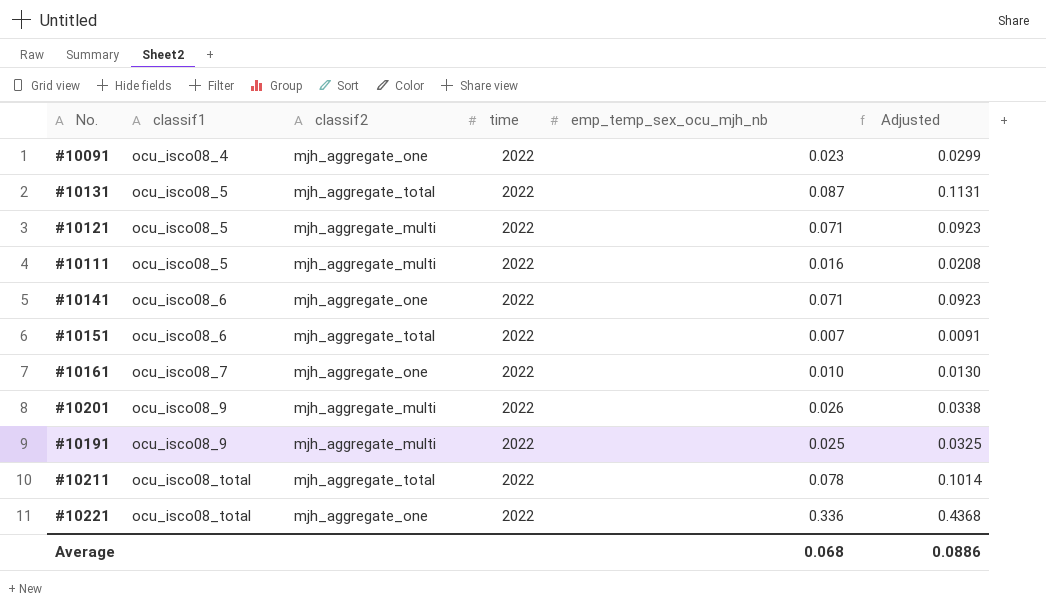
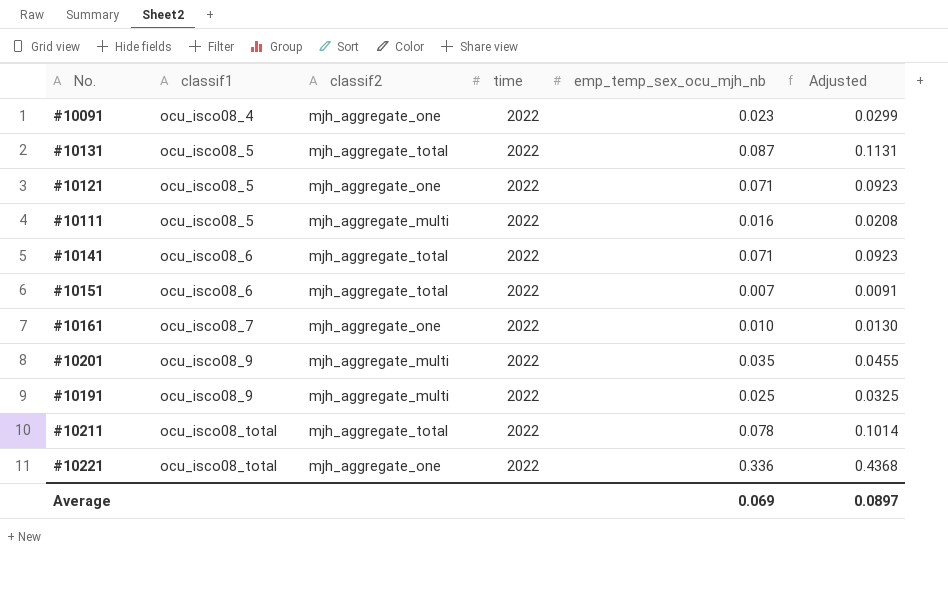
#10121 | classif2: mjh_aggregate_multi -> mjh_aggregate_one
#10141 | classif2: mjh_aggregate_one -> mjh_aggregate_total
#10201 | emp_temp_sex_ocu_mjh_nb: 0.026 -> 0.035
#10201 | Adjusted: 0.0338 -> 0.0455
Average | emp_temp_sex_ocu_mjh_nb: 0.068 -> 0.069
Average | Adjusted: 0.0886 -> 0.0897

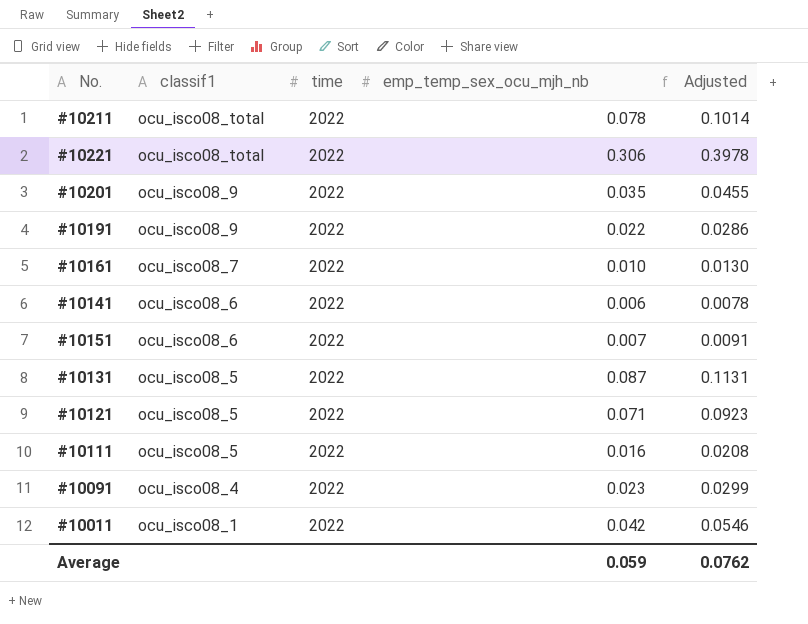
row order: classif1 ascending -> classif1 descending
column classif2 | position: 3 -> none
#10221 | emp_temp_sex_ocu_mjh_nb: 0.336 -> 0.306
#10221 | Adjusted: 0.4368 -> 0.3978
#10191 | emp_temp_sex_ocu_mjh_nb: 0.025 -> 0.022
#10191 | Adjusted: 0.0325 -> 0.0286
#10141 | emp_temp_sex_ocu_mjh_nb: 0.071 -> 0.006
#10141 | Adjusted: 0.0923 -> 0.0078
row #10011: none -> ocu_isco08_1 | 2022 | 0.042 | 0.0546
Average | emp_temp_sex_ocu_mjh_nb: 0.069 -> 0.059
Average | Adjusted: 0.0897 -> 0.0762

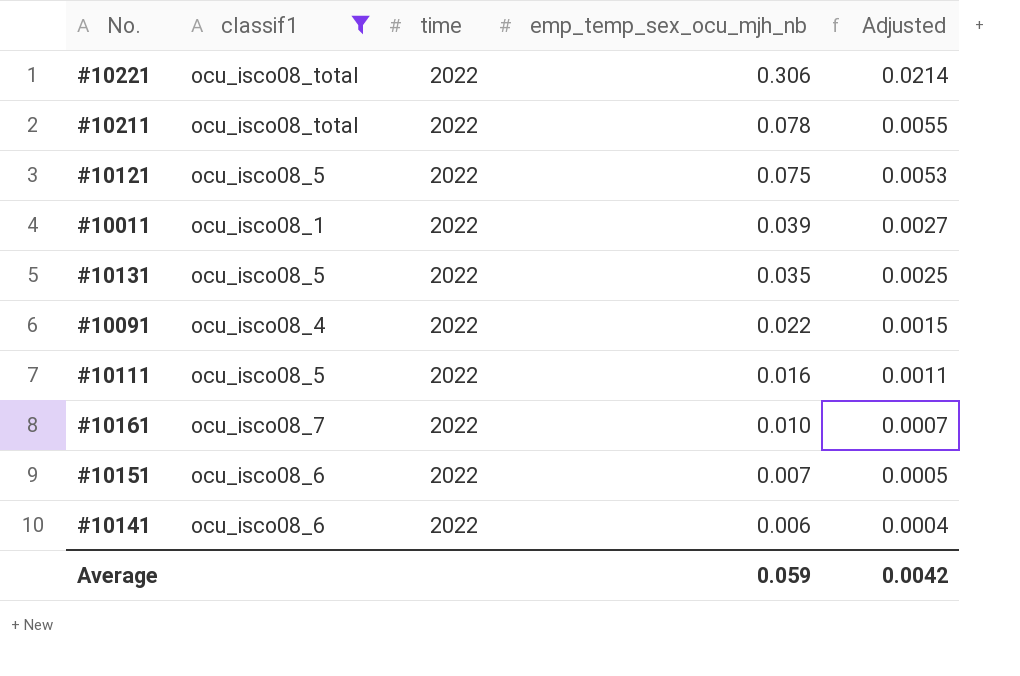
filter: none -> classif1 != ocu_isco08_9
row order: classif1 descending -> emp_temp_sex_ocu_mjh_nb descending
column Adjusted | formula: [emp_temp_sex_ocu_mjh_nb] * 1.3 -> [emp_temp_sex_ocu_mjh_nb] * 0.07
#10121 | emp_temp_sex_ocu_mjh_nb: 0.071 -> 0.075
#10011 | emp_temp_sex_ocu_mjh_nb: 0.042 -> 0.039
#10131 | emp_temp_sex_ocu_mjh_nb: 0.087 -> 0.035
#10091 | emp_temp_sex_ocu_mjh_nb: 0.023 -> 0.022
Average | Adjusted: 0.0762 -> 0.0042

